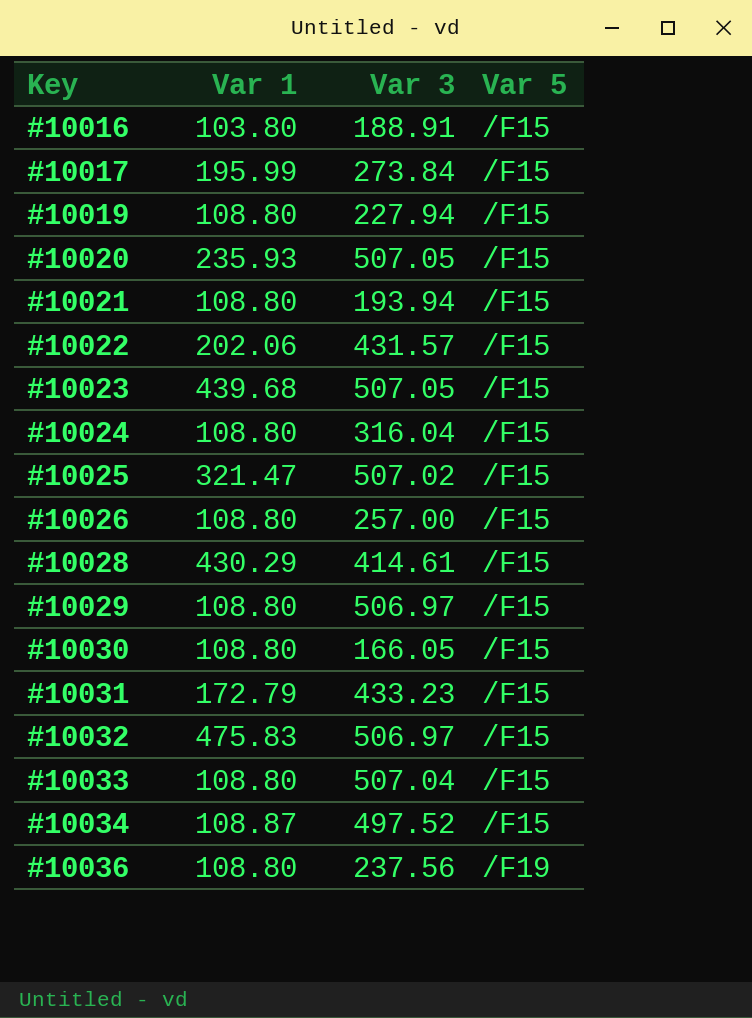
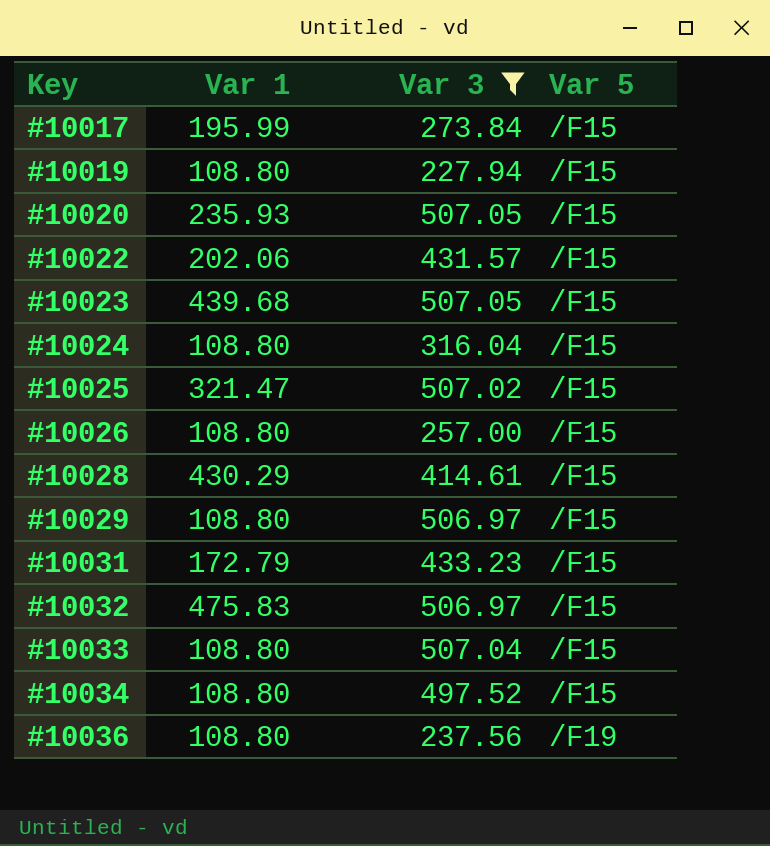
filter: none -> Var 3 >= 227.94
#10034 | Var 1: 108.87 -> 108.80

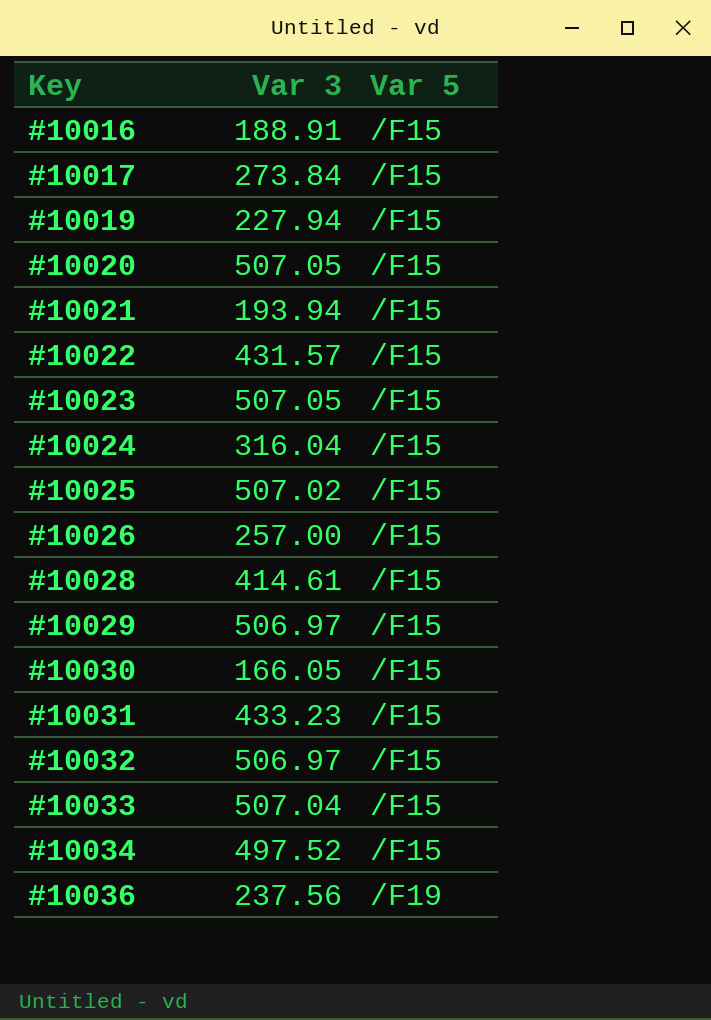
filter: Var 3 >= 227.94 -> none
column Var 1 | position: 2 -> none

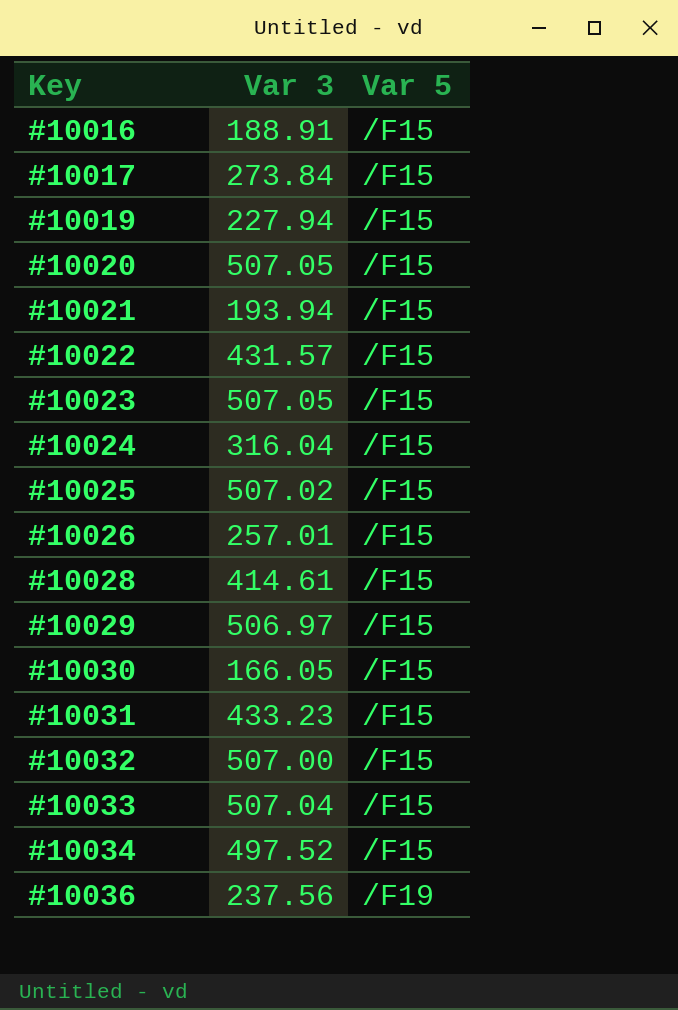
#10026 | Var 3: 257.00 -> 257.01
#10032 | Var 3: 506.97 -> 507.00

